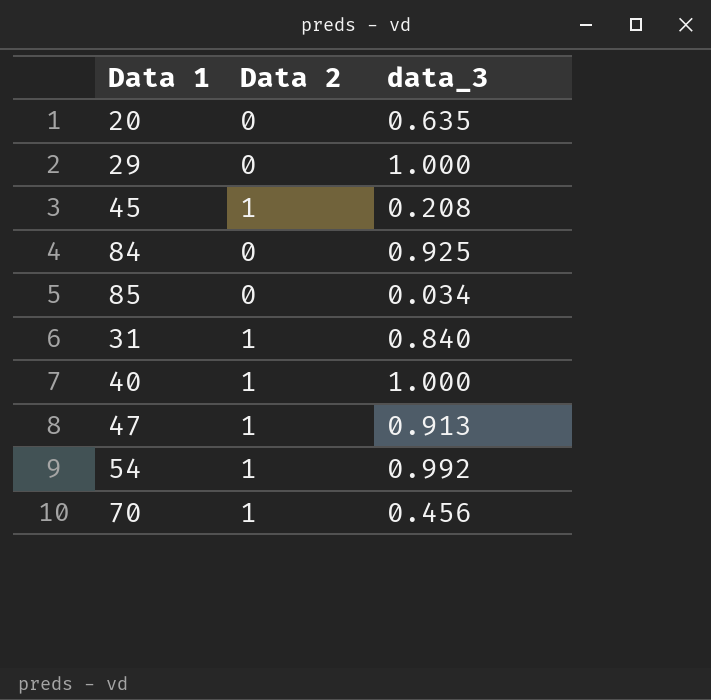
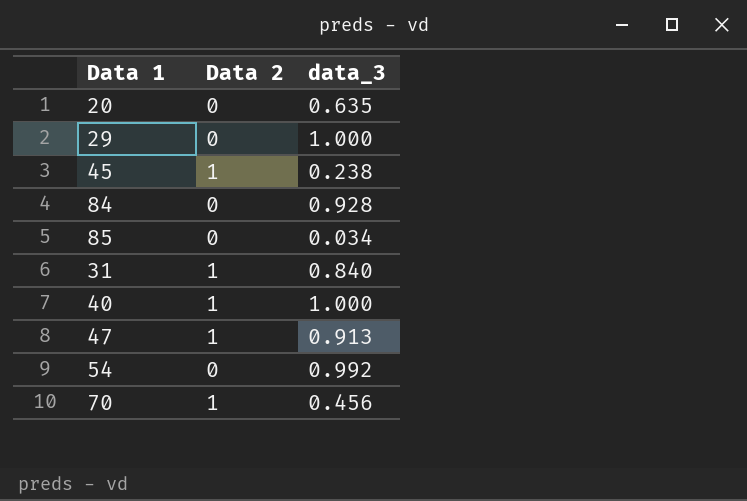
45 | data_3: 0.208 -> 0.238
84 | data_3: 0.925 -> 0.928
54 | Data 2: 1 -> 0

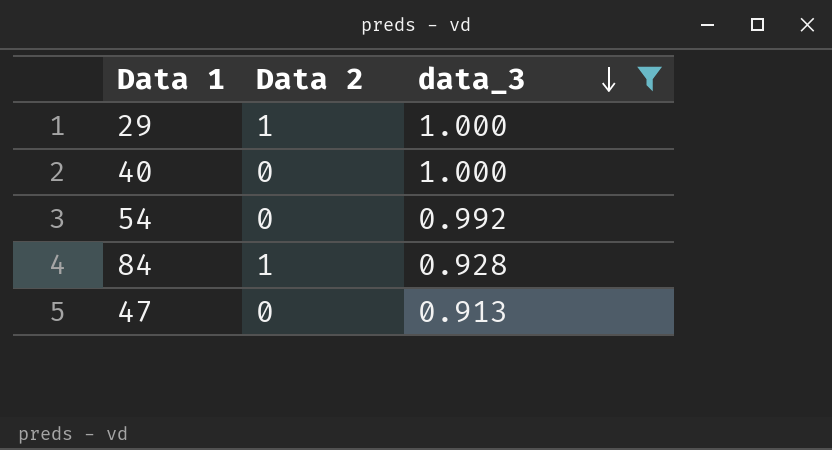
filter: none -> data_3 >= 0.913
row order: none -> data_3 descending
29 | Data 2: 0 -> 1
40 | Data 2: 1 -> 0
84 | Data 2: 0 -> 1
47 | Data 2: 1 -> 0

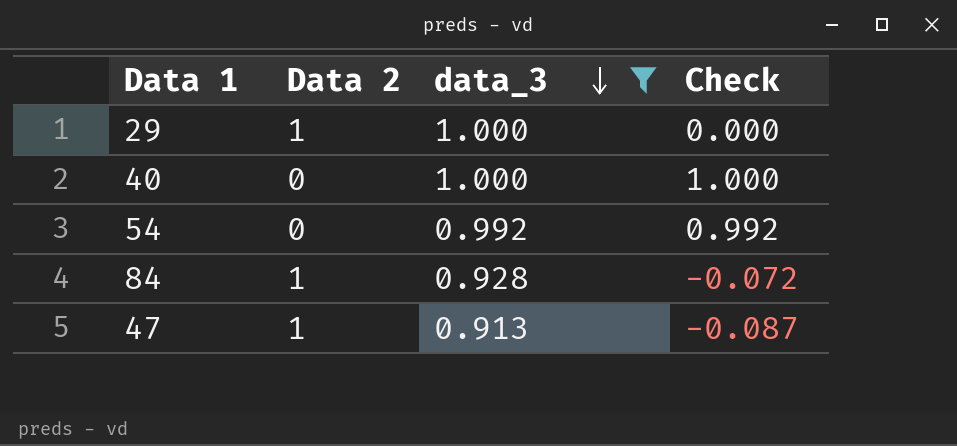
column Check | formula: none -> [data_3] - [Data 2]
47 | Data 2: 0 -> 1

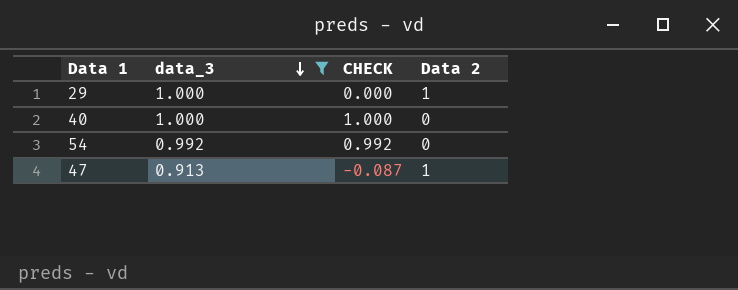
column name: Check -> CHECK
column Data 2 | position: 2 -> 4
row 84: 1 | 0.928 | -0.072 -> none

